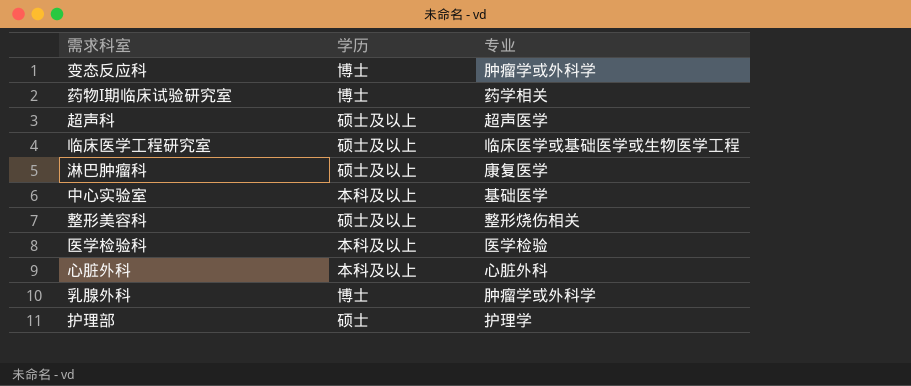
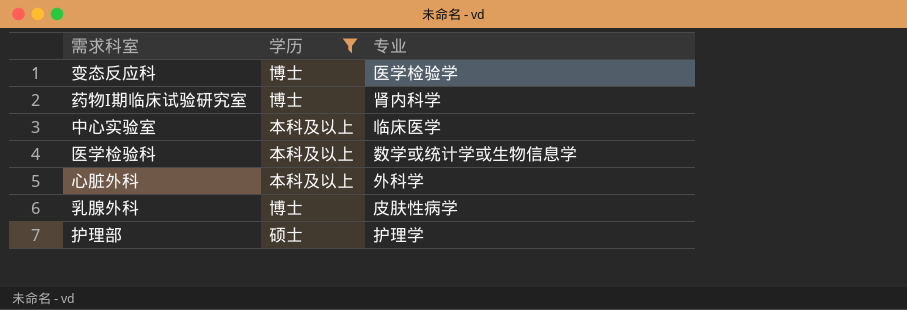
filter: none -> 学历 != 硕士及以上
变态反应科 | 专业: 肿瘤学或外科学 -> 医学检验学
药物I期临床试验研究室 | 专业: 药学相关 -> 肾内科学
中心实验室 | 专业: 基础医学 -> 临床医学
医学检验科 | 专业: 医学检验 -> 数学或统计学或生物信息学
心脏外科 | 专业: 心脏外科 -> 外科学
乳腺外科 | 专业: 肿瘤学或外科学 -> 皮肤性病学

